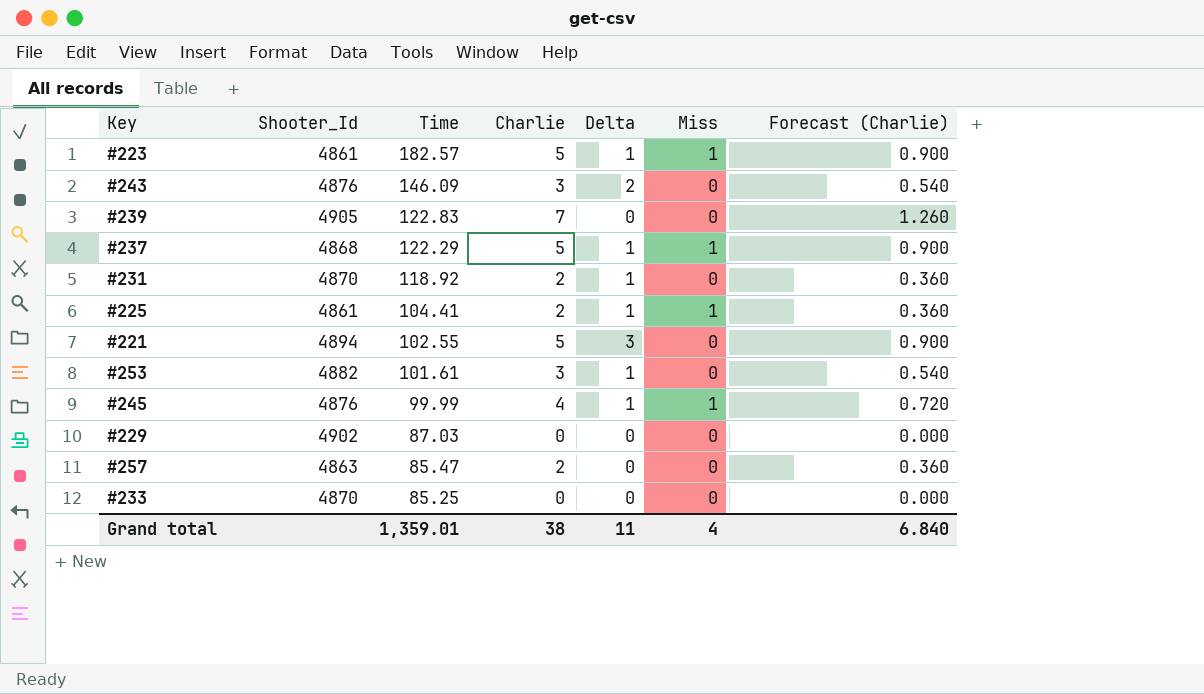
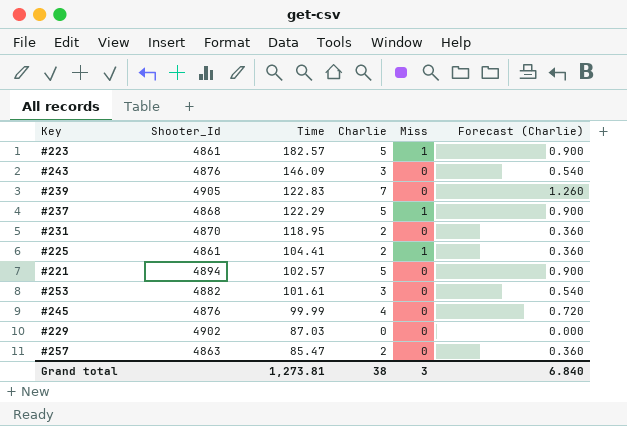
column Delta | position: 5 -> none
row #233: 4870 | 85.25 | 0 | 0 | 0 | 0.000 -> none
#231 | Time: 118.92 -> 118.95
#221 | Time: 102.55 -> 102.57
#245 | Miss: 1 -> 0
Grand total | Time: 1,359.01 -> 1,273.81
Grand total | Miss: 4 -> 3

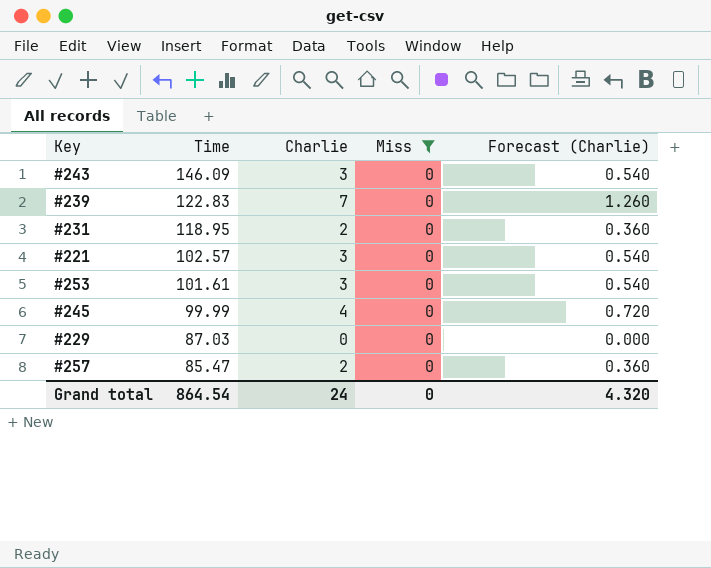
filter: none -> Miss = 0
column Shooter_Id | position: 2 -> none
#221 | Charlie: 5 -> 3
#221 | Forecast (Charlie): 0.900 -> 0.540
Grand total | Time: 1,273.81 -> 864.54
Grand total | Charlie: 38 -> 24
Grand total | Miss: 3 -> 0
Grand total | Forecast (Charlie): 6.840 -> 4.320

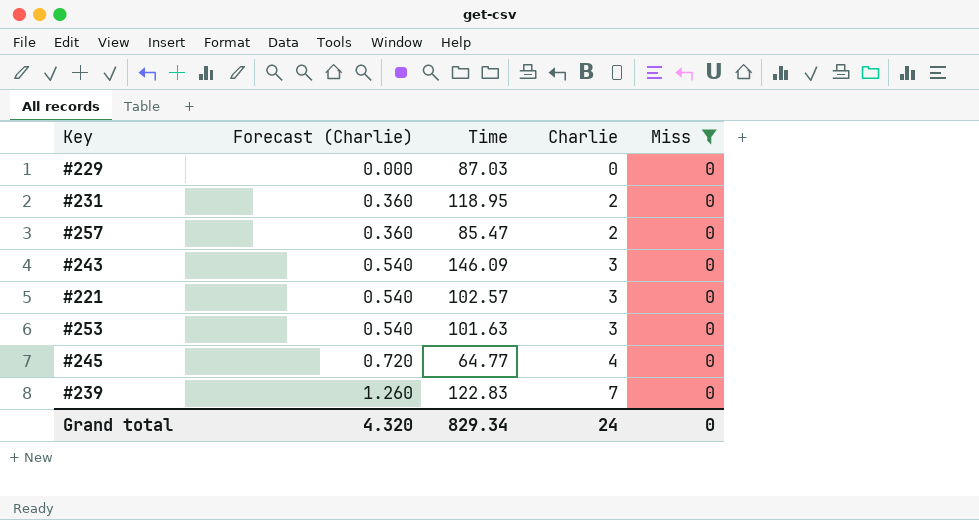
row order: Time descending -> Forecast (Charlie) ascending
column Forecast (Charlie) | position: 5 -> 2
#253 | Time: 101.61 -> 101.63
#245 | Time: 99.99 -> 64.77
Grand total | Time: 864.54 -> 829.34

